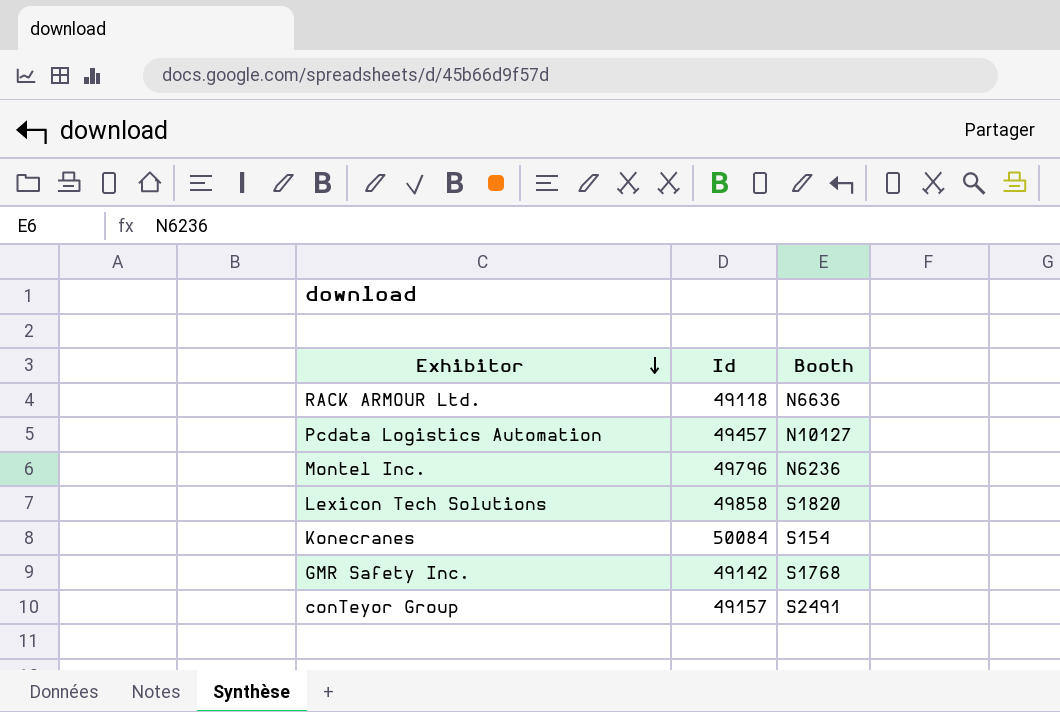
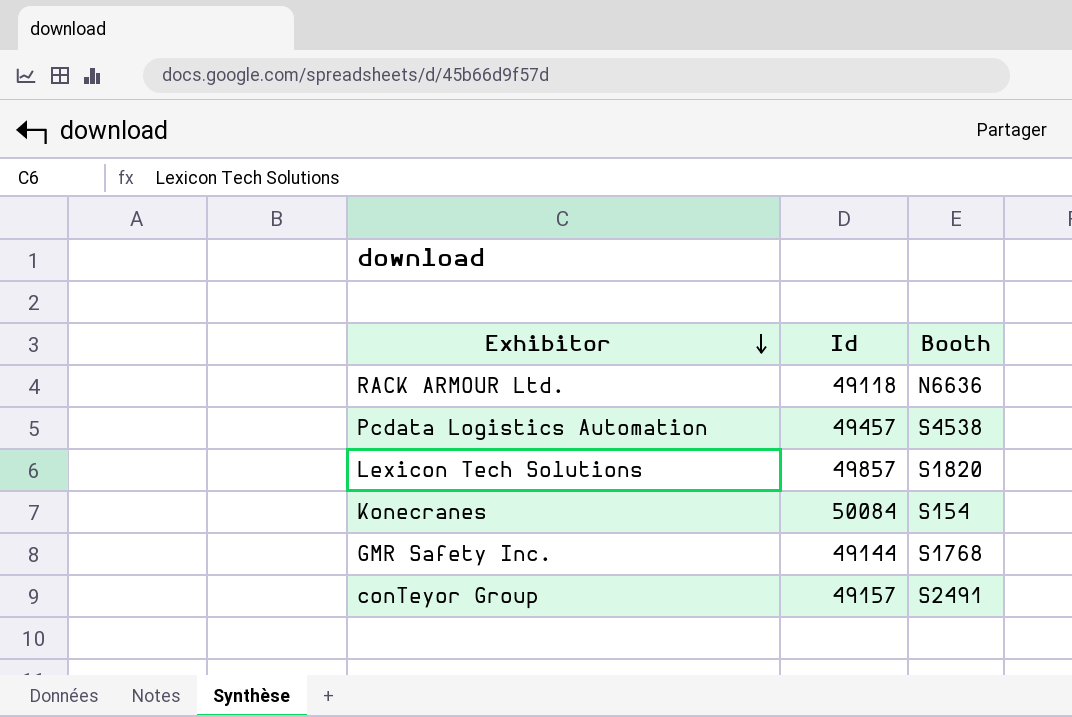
row Montel Inc.: 49796 | N6236 -> none
Pcdata Logistics Automation | Booth: N10127 -> S4538
Lexicon Tech Solutions | Id: 49858 -> 49857
GMR Safety Inc. | Id: 49142 -> 49144

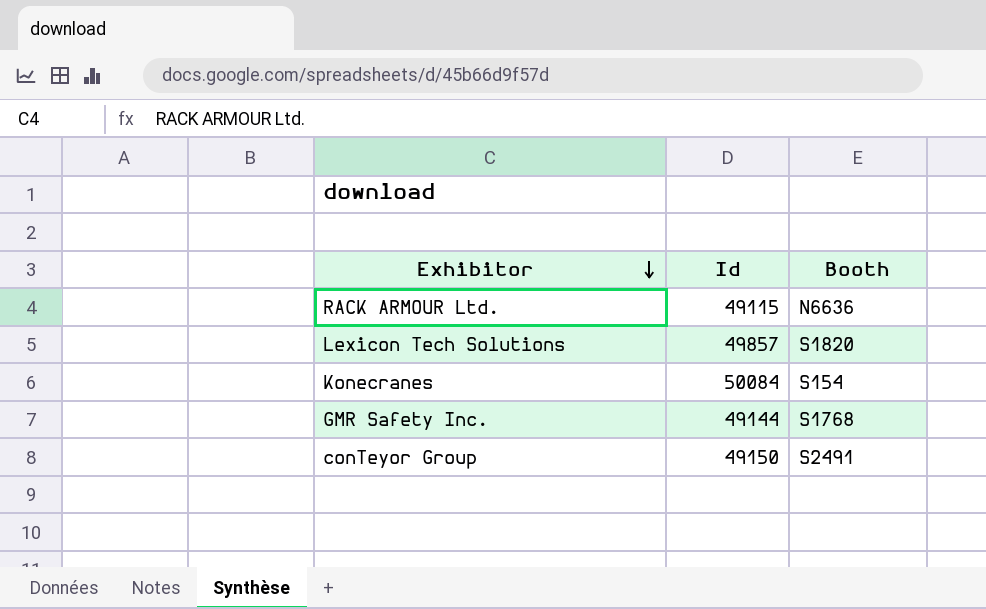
row Pcdata Logistics Automation: 49457 | S4538 -> none
RACK ARMOUR Ltd. | Id: 49118 -> 49115
conTeyor Group | Id: 49157 -> 49150

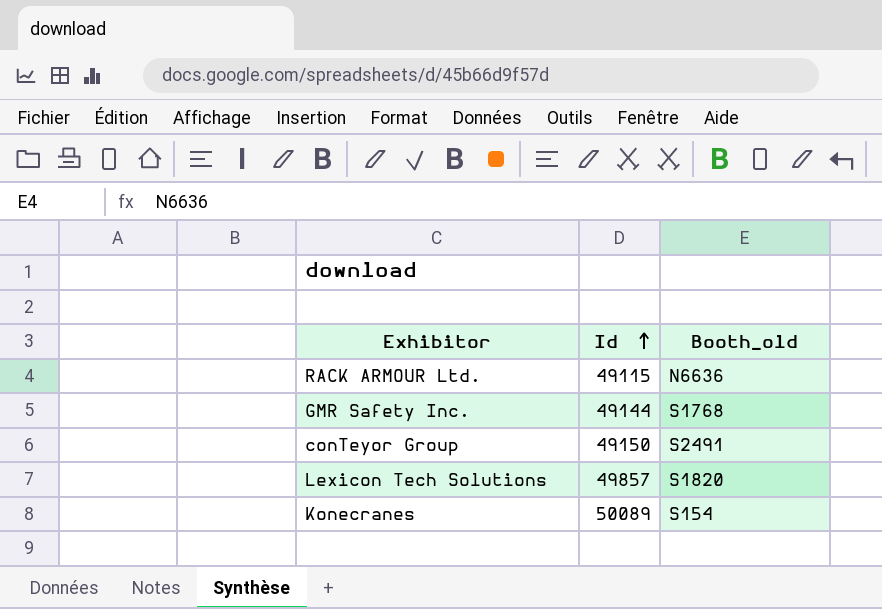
row order: Exhibitor descending -> Id ascending
column name: Booth -> Booth_old
Konecranes | Id: 50084 -> 50089

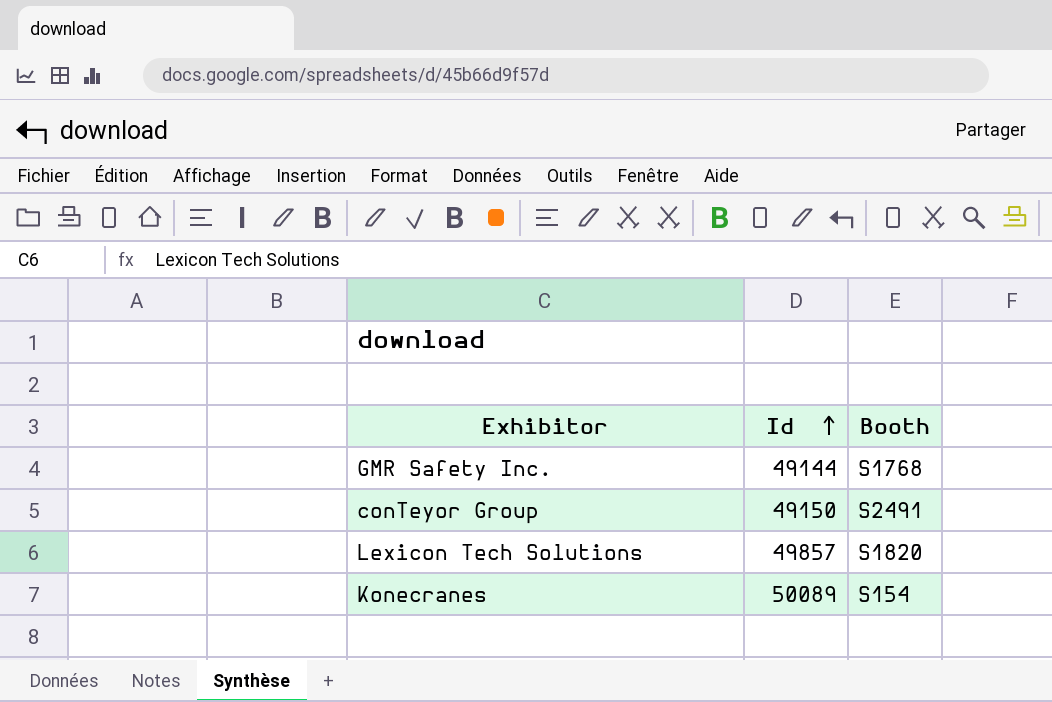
column name: Booth_old -> Booth
row RACK ARMOUR Ltd.: 49115 | N6636 -> none

